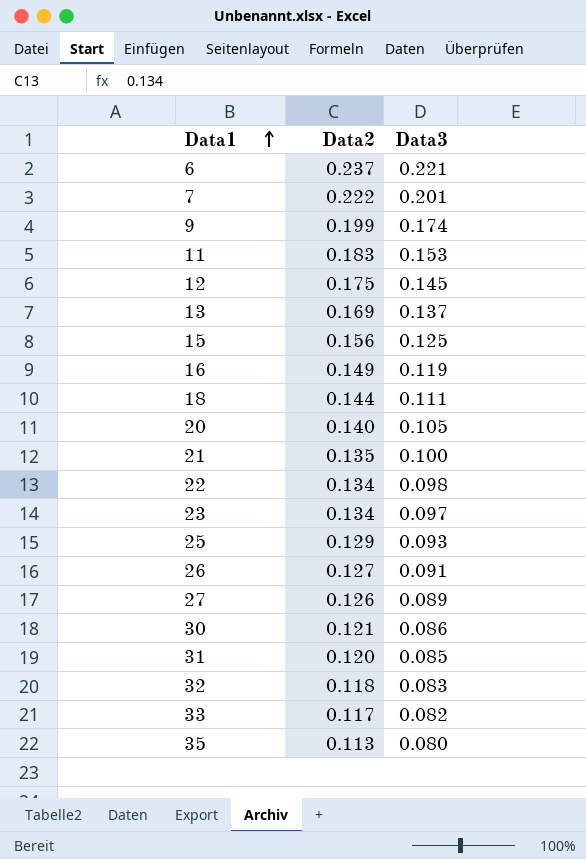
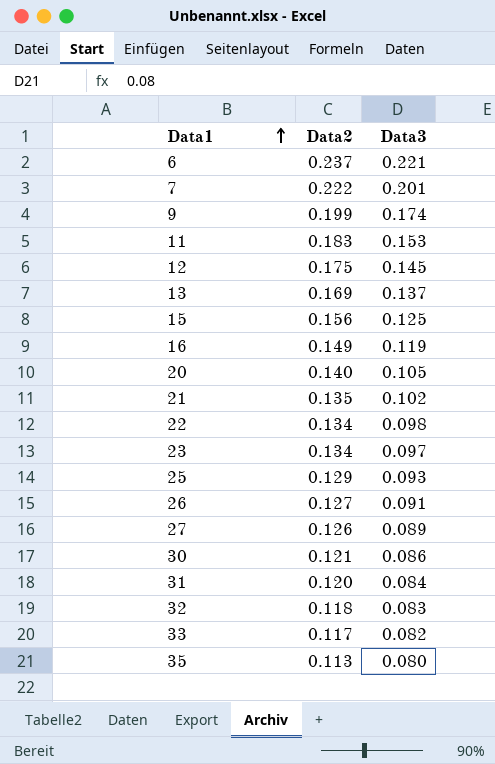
row 18: 0.144 | 0.111 -> none
21 | Data3: 0.100 -> 0.102
31 | Data3: 0.085 -> 0.084

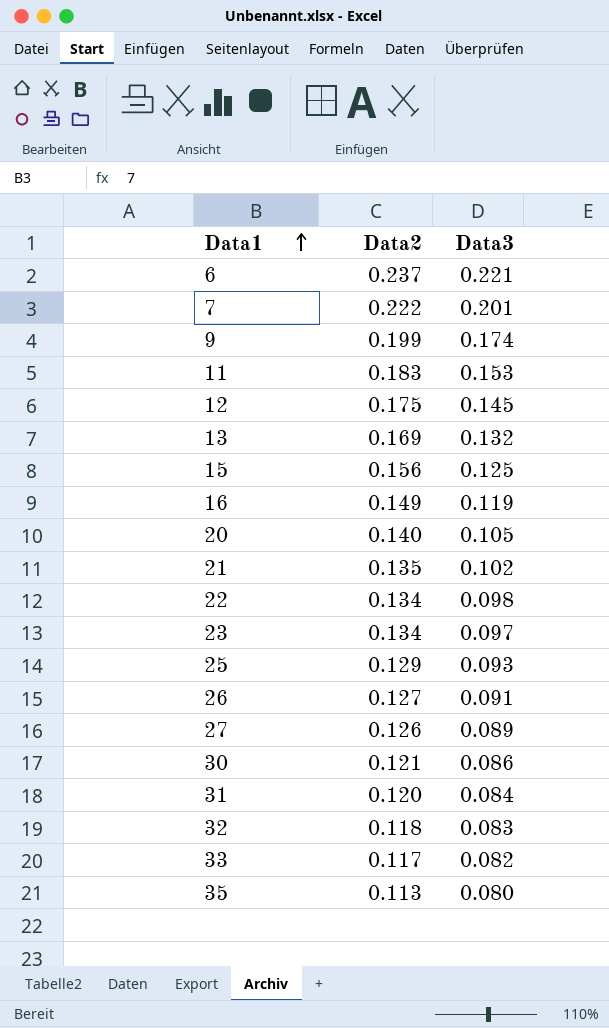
13 | Data3: 0.137 -> 0.132

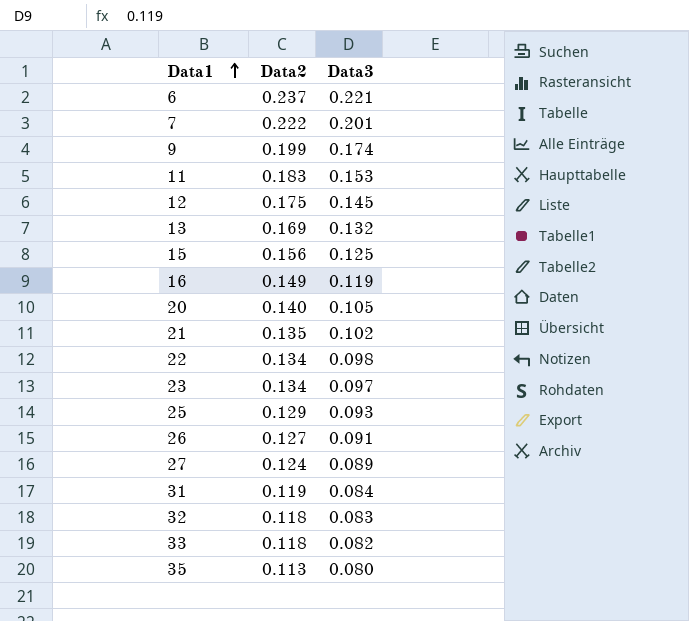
row 30: 0.121 | 0.086 -> none
27 | Data2: 0.126 -> 0.124
31 | Data2: 0.120 -> 0.119
33 | Data2: 0.117 -> 0.118

